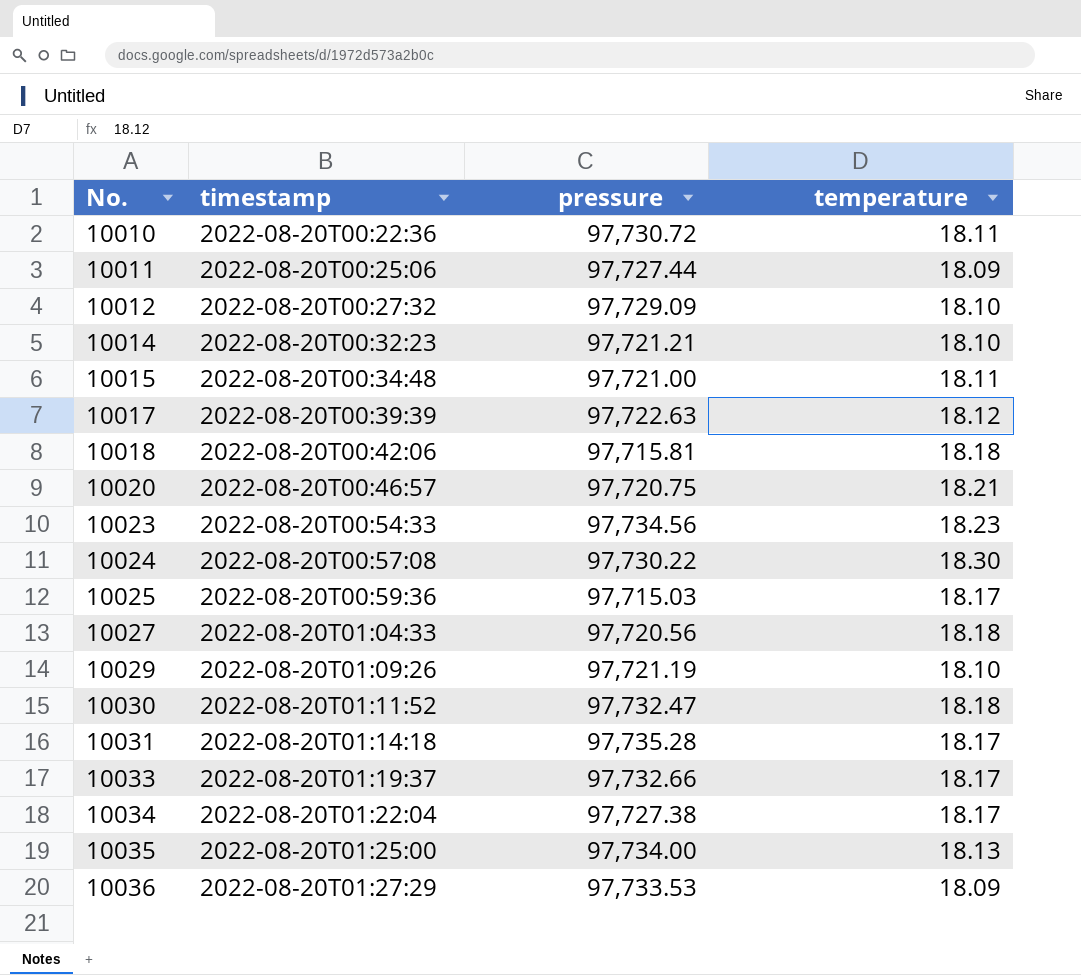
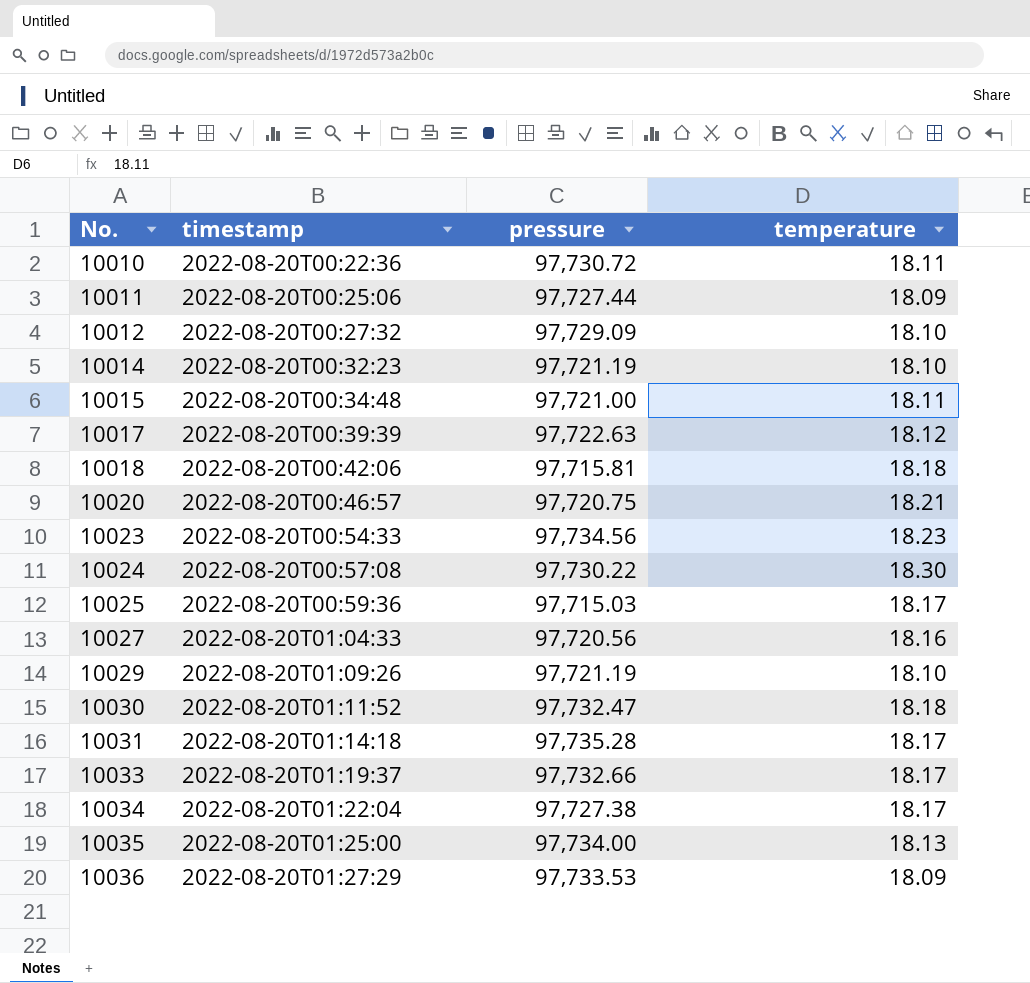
10014 | pressure: 97,721.21 -> 97,721.19
10027 | temperature: 18.18 -> 18.16

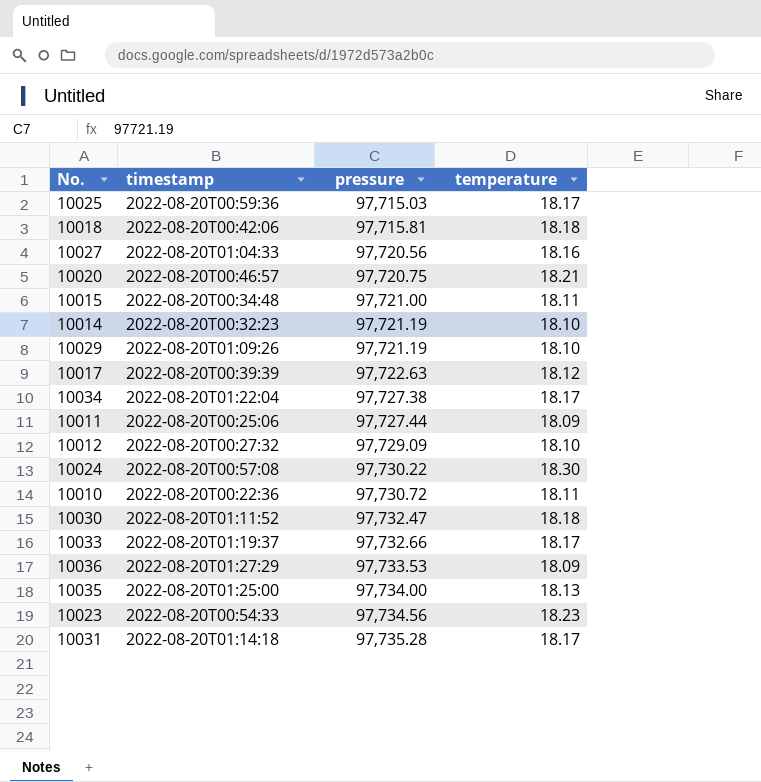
row order: No. ascending -> pressure ascending

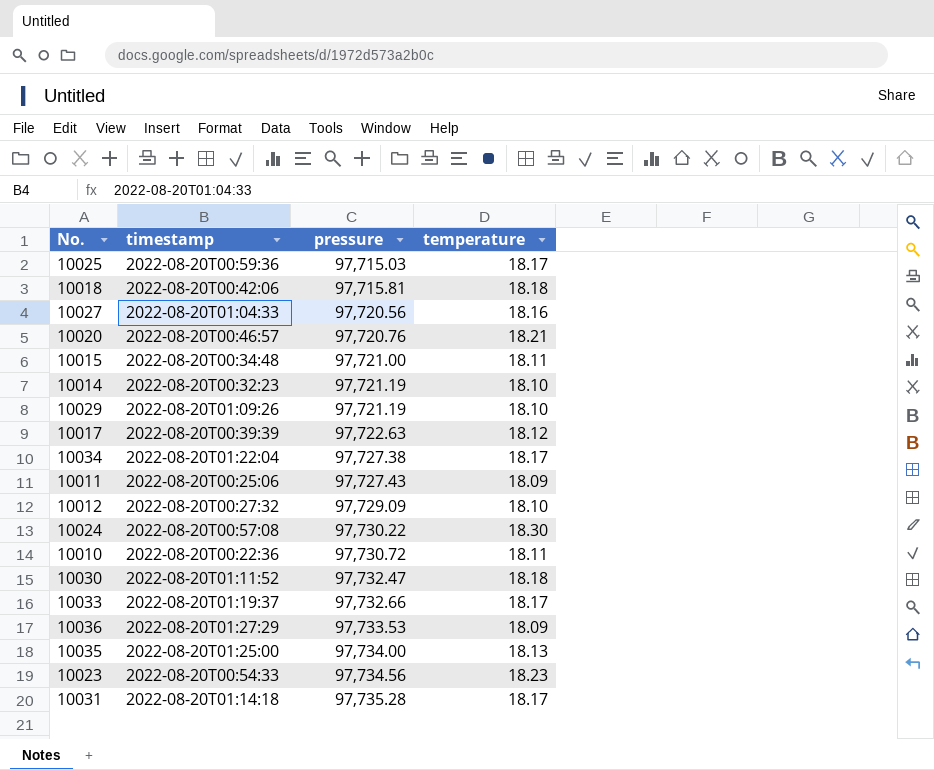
10020 | pressure: 97,720.75 -> 97,720.76
10011 | pressure: 97,727.44 -> 97,727.43

